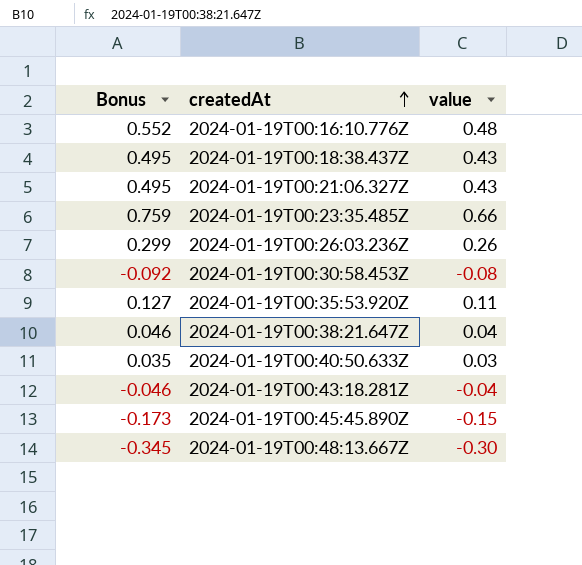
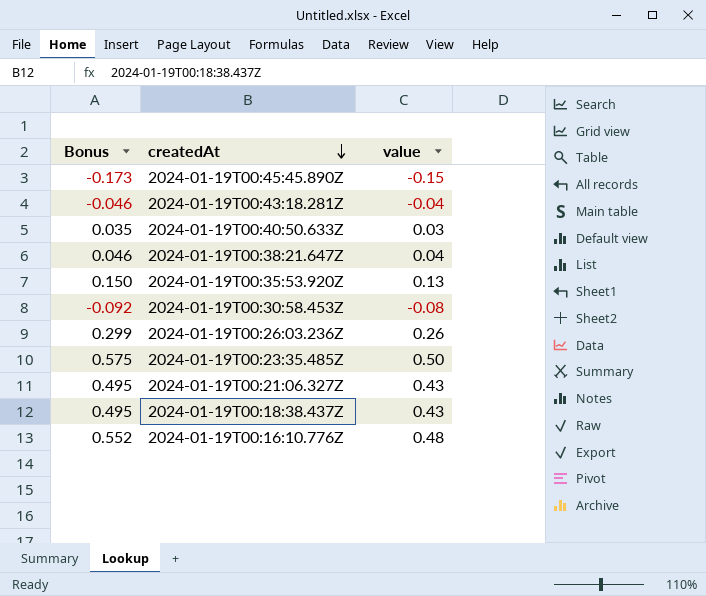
row order: createdAt ascending -> createdAt descending
row 2024-01-19T00:48:13.667Z: -0.345 | -0.30 -> none
2024-01-19T00:35:53.920Z | Bonus: 0.127 -> 0.150
2024-01-19T00:35:53.920Z | value: 0.11 -> 0.13
2024-01-19T00:23:35.485Z | Bonus: 0.759 -> 0.575
2024-01-19T00:23:35.485Z | value: 0.66 -> 0.50

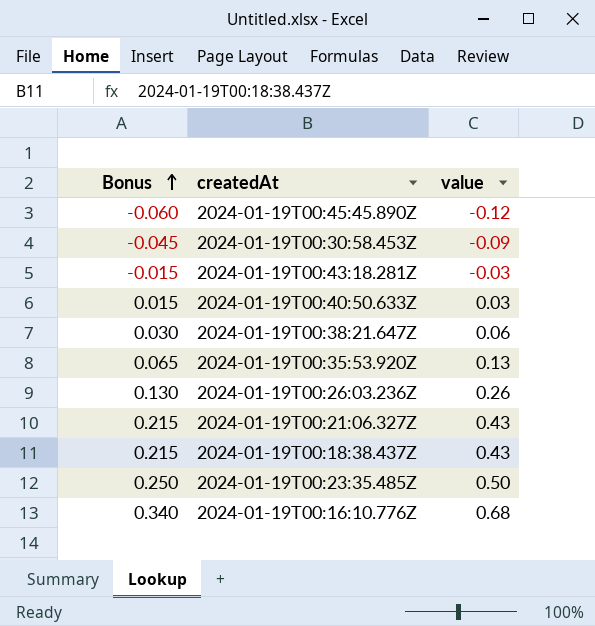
row order: createdAt descending -> Bonus ascending
column Bonus | formula: [value] * 1.15 -> [value] * 0.5
2024-01-19T00:45:45.890Z | value: -0.15 -> -0.12
2024-01-19T00:30:58.453Z | value: -0.08 -> -0.09
2024-01-19T00:43:18.281Z | value: -0.04 -> -0.03
2024-01-19T00:38:21.647Z | value: 0.04 -> 0.06
2024-01-19T00:16:10.776Z | value: 0.48 -> 0.68

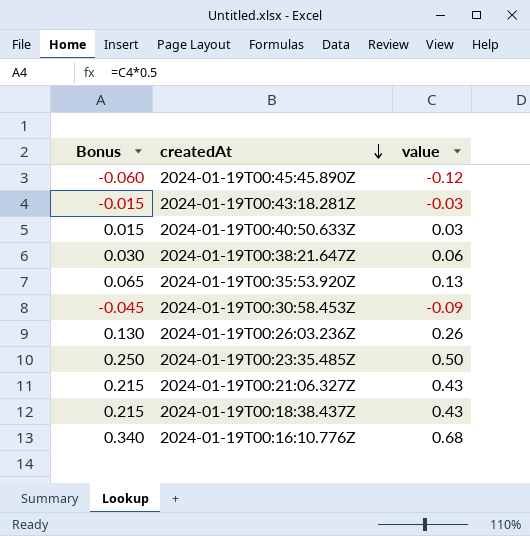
row order: Bonus ascending -> createdAt descending

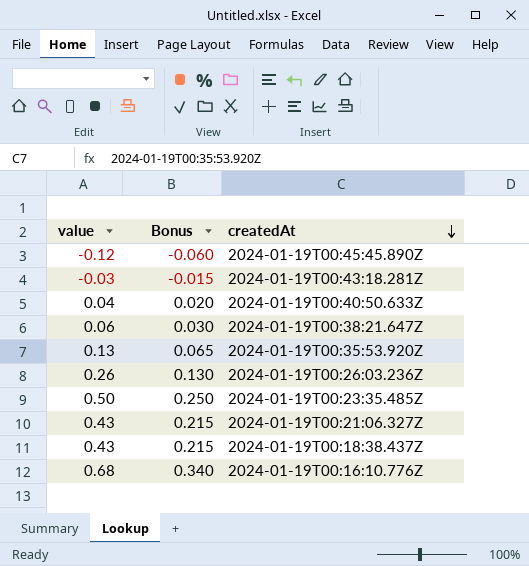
column value | position: 3 -> 1
row 2024-01-19T00:30:58.453Z: -0.045 | -0.09 -> none
2024-01-19T00:40:50.633Z | value: 0.03 -> 0.04
2024-01-19T00:40:50.633Z | Bonus: 0.015 -> 0.020

